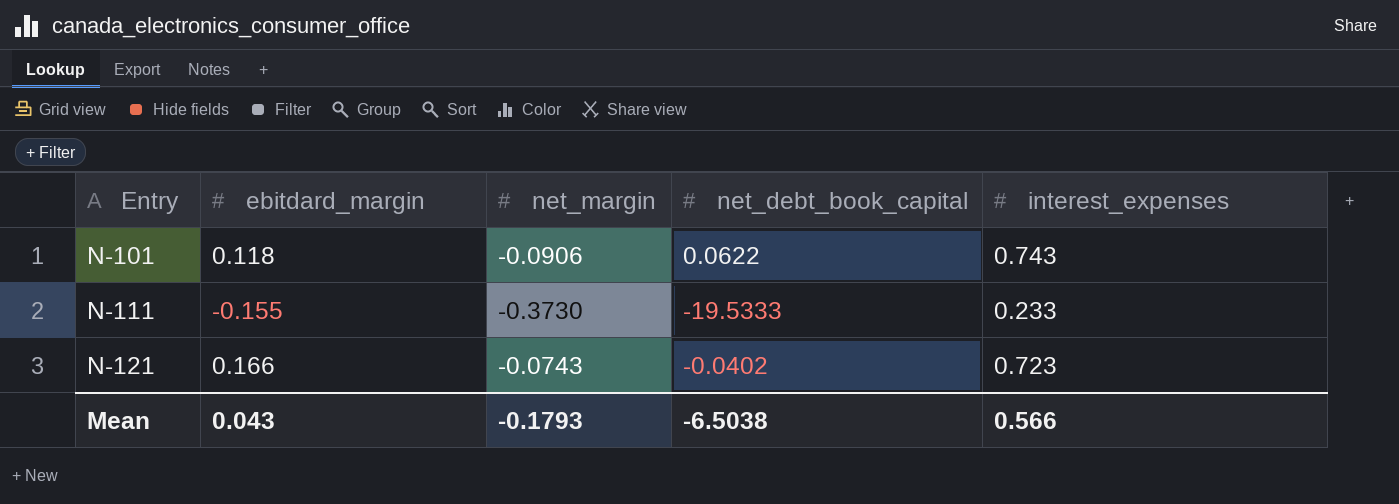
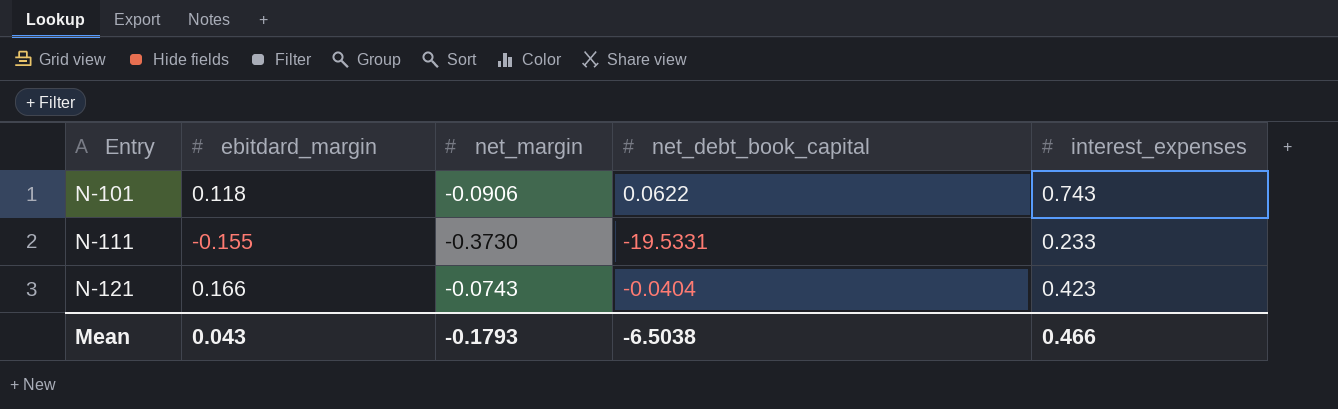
N-111 | net_debt_book_capital: -19.5333 -> -19.5331
N-121 | net_debt_book_capital: -0.0402 -> -0.0404
N-121 | interest_expenses: 0.723 -> 0.423
Mean | interest_expenses: 0.566 -> 0.466

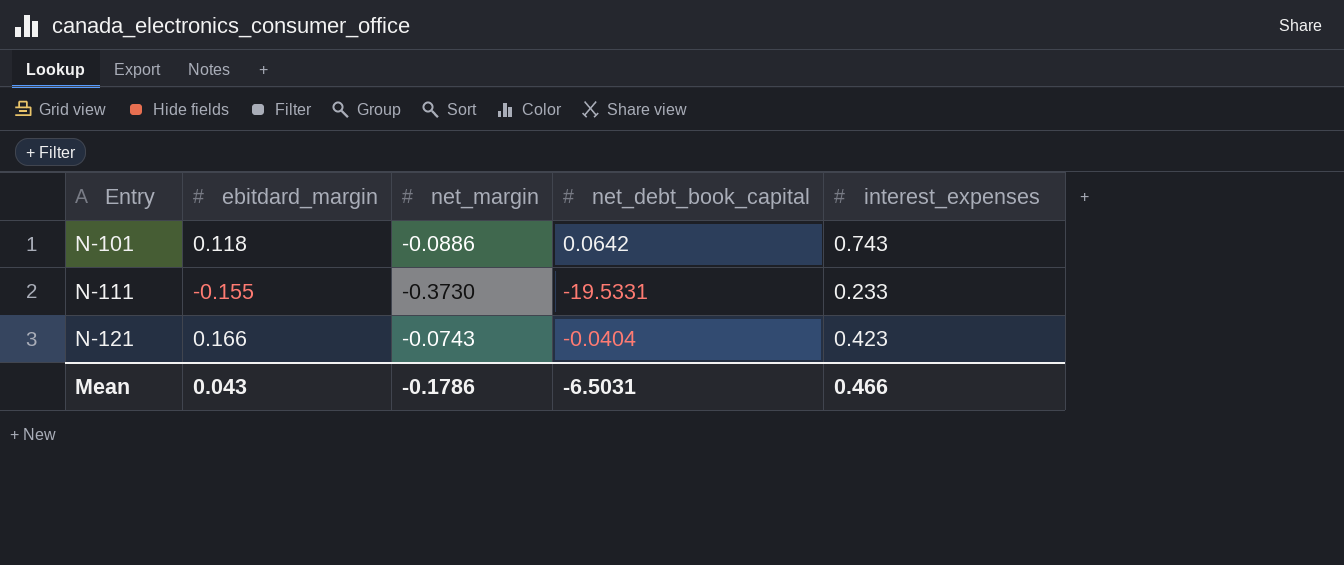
N-101 | net_margin: -0.0906 -> -0.0886
N-101 | net_debt_book_capital: 0.0622 -> 0.0642
Mean | net_margin: -0.1793 -> -0.1786
Mean | net_debt_book_capital: -6.5038 -> -6.5031

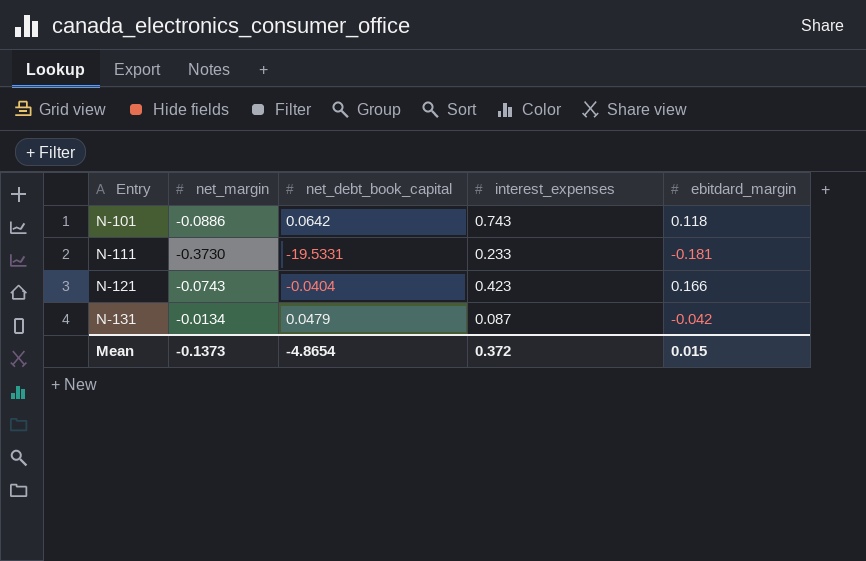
column ebitdard_margin | position: 2 -> 5
N-111 | ebitdard_margin: -0.155 -> -0.181
row N-131: none -> -0.0134 | 0.0479 | 0.087 | -0.042
Mean | net_margin: -0.1786 -> -0.1373
Mean | net_debt_book_capital: -6.5031 -> -4.8654
Mean | interest_expenses: 0.466 -> 0.372
Mean | ebitdard_margin: 0.043 -> 0.015

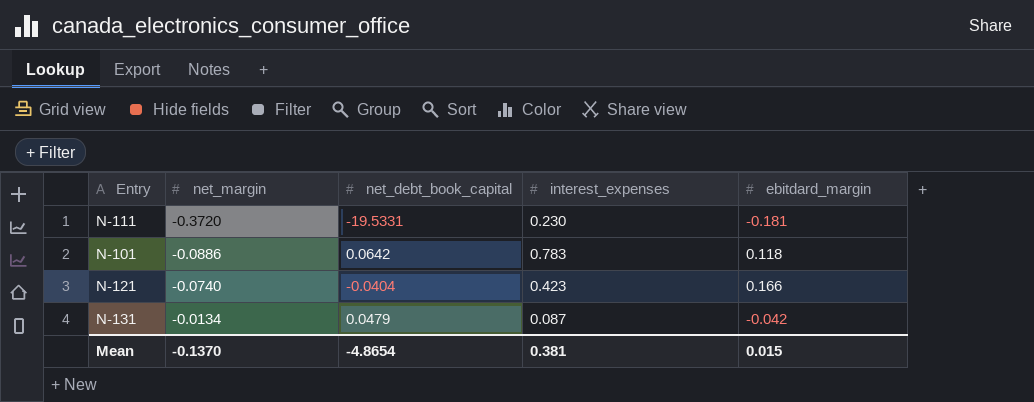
row order: Entry ascending -> net_margin ascending
N-111 | net_margin: -0.3730 -> -0.3720
N-111 | interest_expenses: 0.233 -> 0.230
N-101 | interest_expenses: 0.743 -> 0.783
N-121 | net_margin: -0.0743 -> -0.0740
Mean | net_margin: -0.1373 -> -0.1370
Mean | interest_expenses: 0.372 -> 0.381

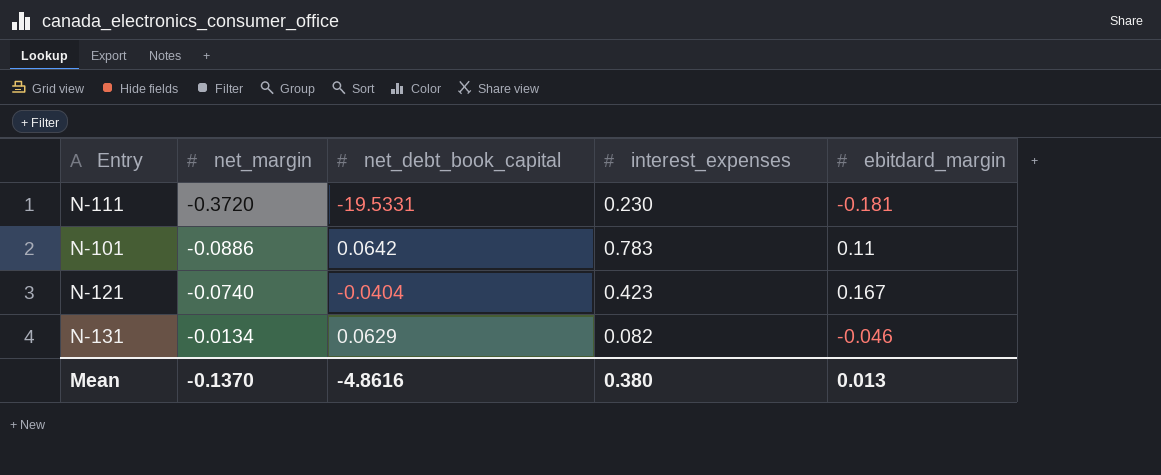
N-101 | ebitdard_margin: 0.118 -> 0.11
N-121 | ebitdard_margin: 0.166 -> 0.167
N-131 | net_debt_book_capital: 0.0479 -> 0.0629
N-131 | interest_expenses: 0.087 -> 0.082
N-131 | ebitdard_margin: -0.042 -> -0.046
Mean | net_debt_book_capital: -4.8654 -> -4.8616
Mean | interest_expenses: 0.381 -> 0.380
Mean | ebitdard_margin: 0.015 -> 0.013

